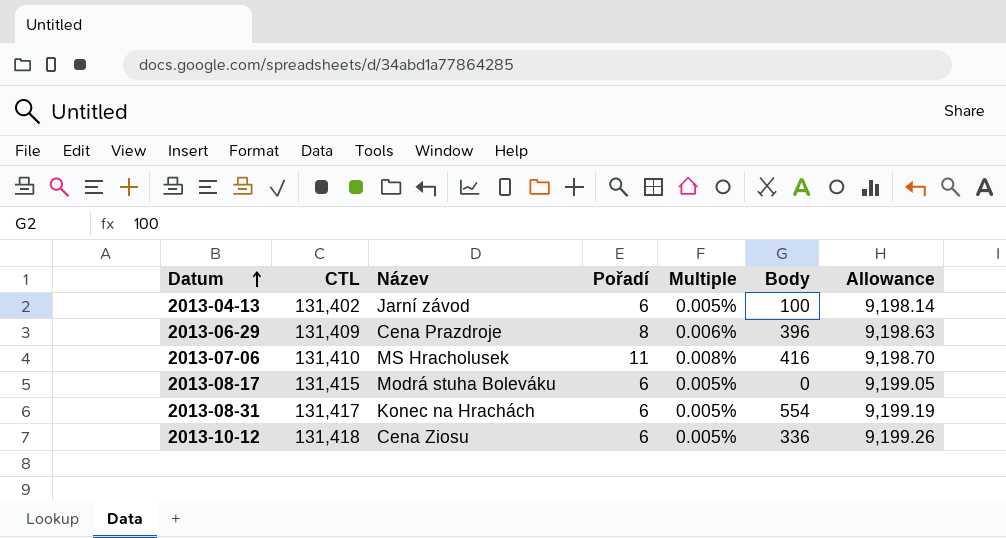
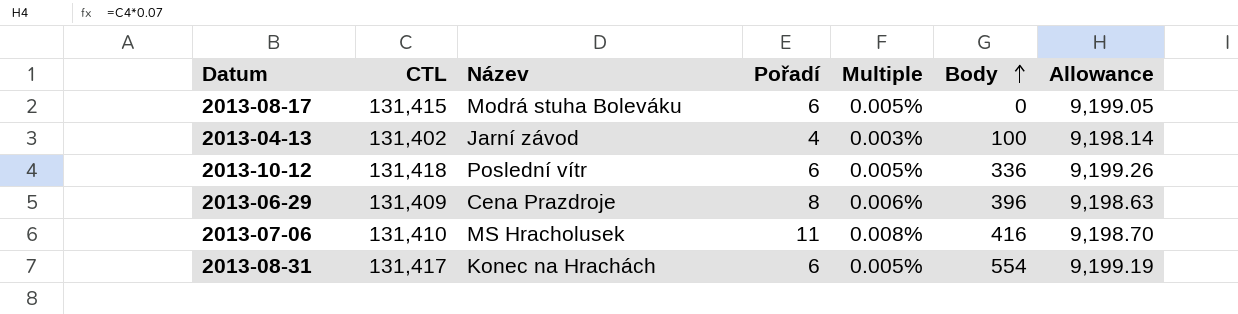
row order: Datum ascending -> Body ascending
2013-04-13 | Pořadí: 6 -> 4
2013-04-13 | Multiple: 0.005% -> 0.003%
2013-10-12 | Název: Cena Ziosu -> Poslední vítr

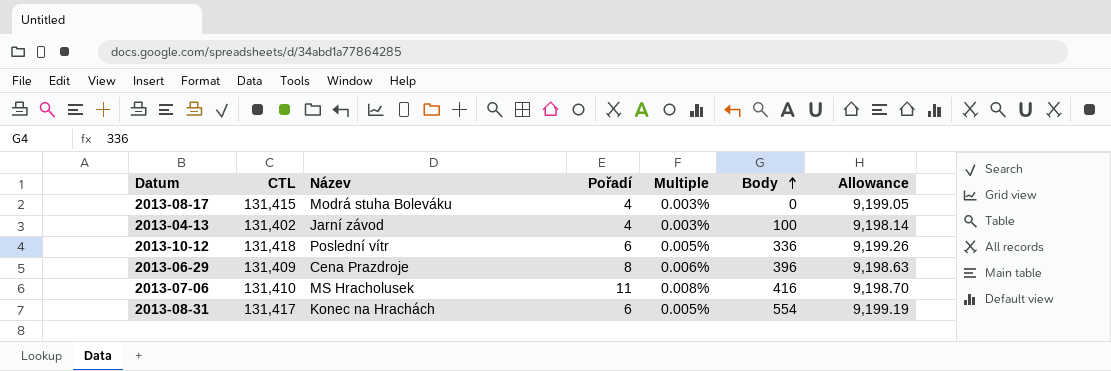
2013-08-17 | Pořadí: 6 -> 4
2013-08-17 | Multiple: 0.005% -> 0.003%

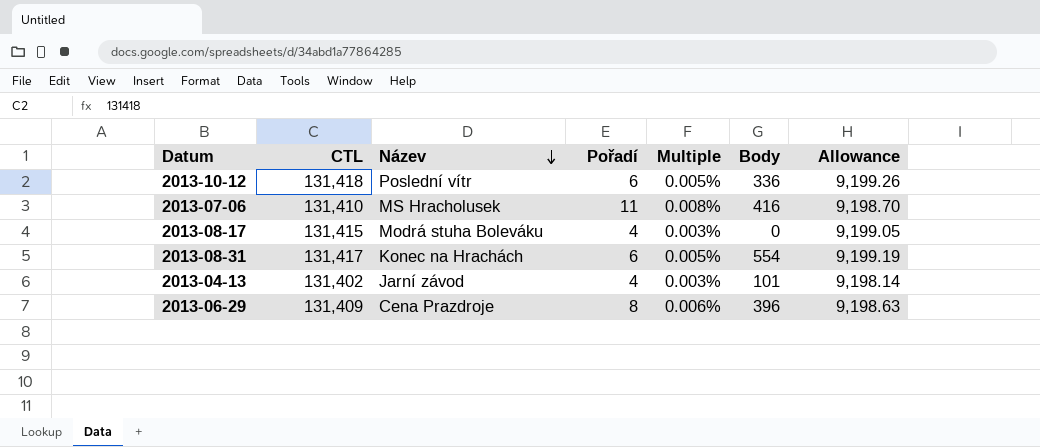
row order: Body ascending -> Název descending
2013-04-13 | Body: 100 -> 101

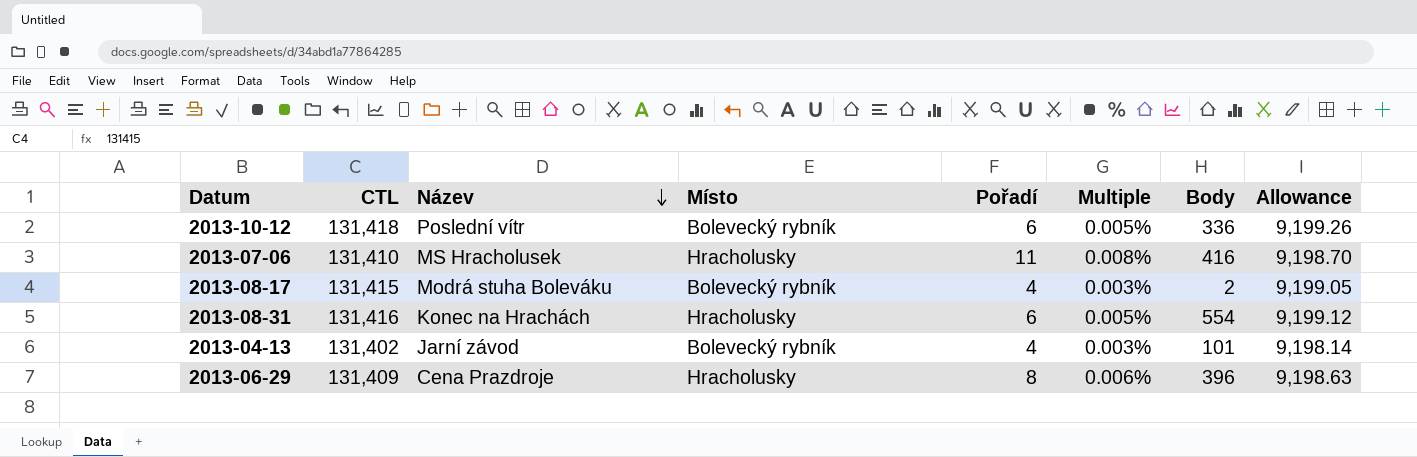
column Místo | position: none -> 4
2013-08-17 | Body: 0 -> 2
2013-08-31 | CTL: 131,417 -> 131,416
2013-08-31 | Allowance: 9,199.19 -> 9,199.12

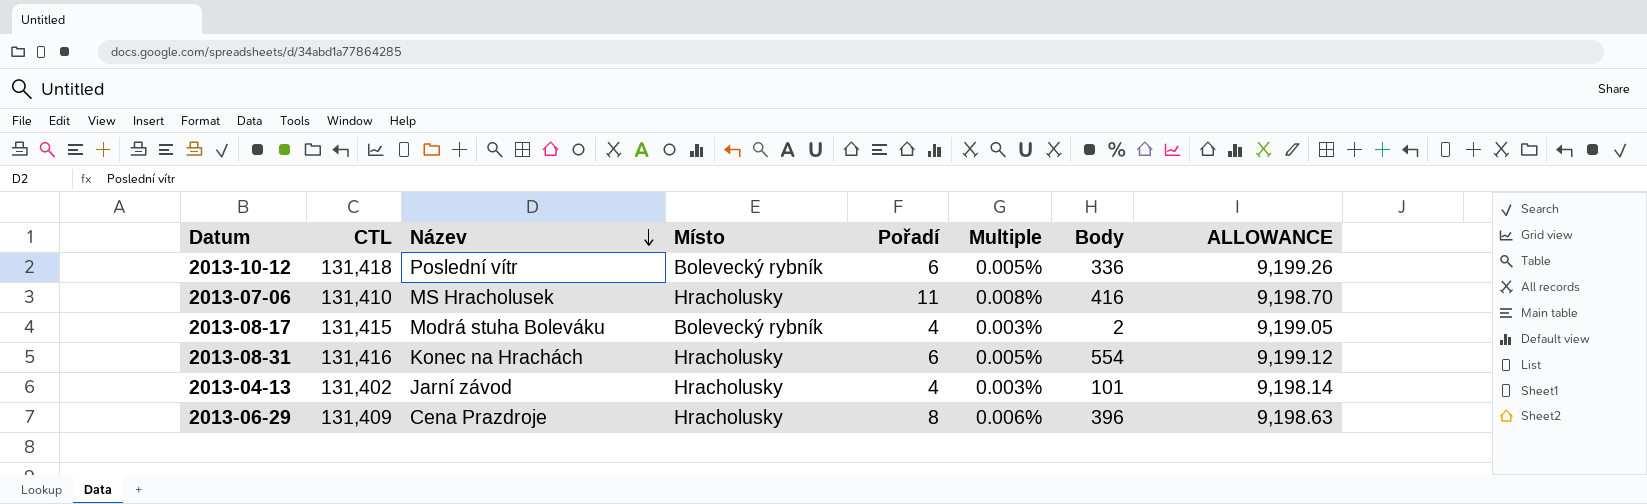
column name: Allowance -> ALLOWANCE
2013-04-13 | Místo: Bolevecký rybník -> Hracholusky

